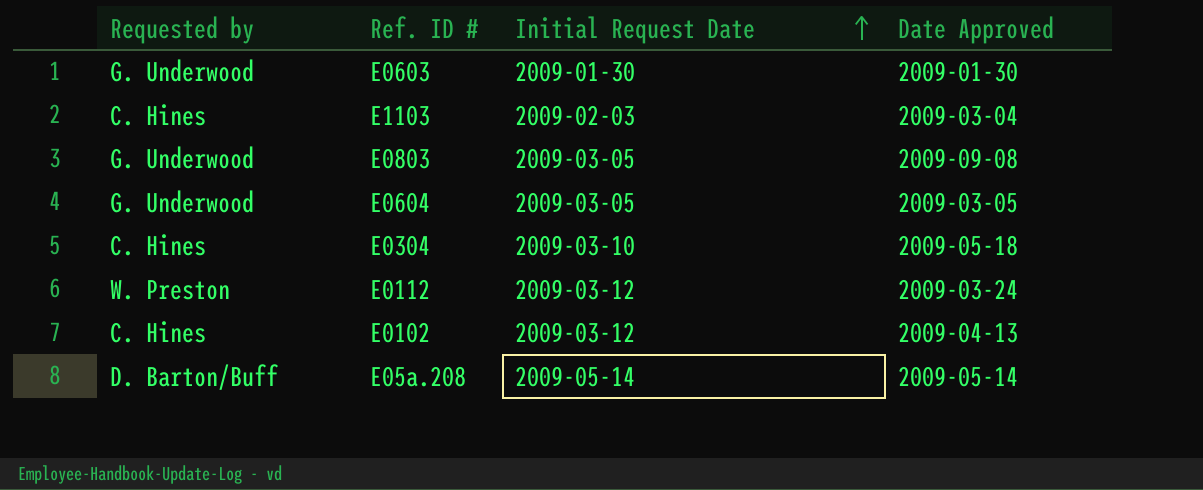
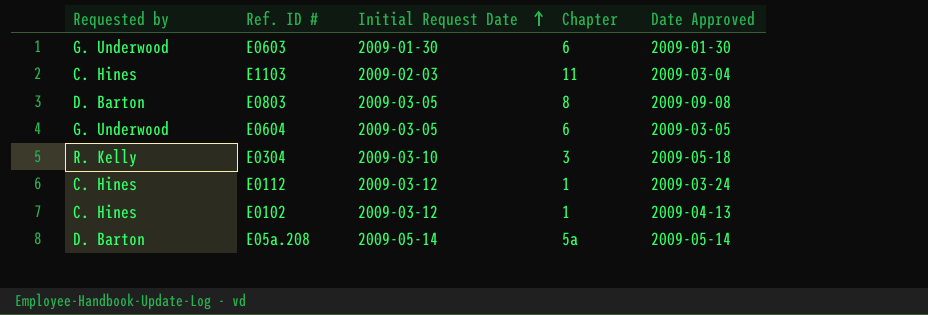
column Chapter | position: none -> 4
E0803 | Requested by: G. Underwood -> D. Barton
E0304 | Requested by: C. Hines -> R. Kelly
E0112 | Requested by: W. Preston -> C. Hines
E05a.208 | Requested by: D. Barton/Buff -> D. Barton

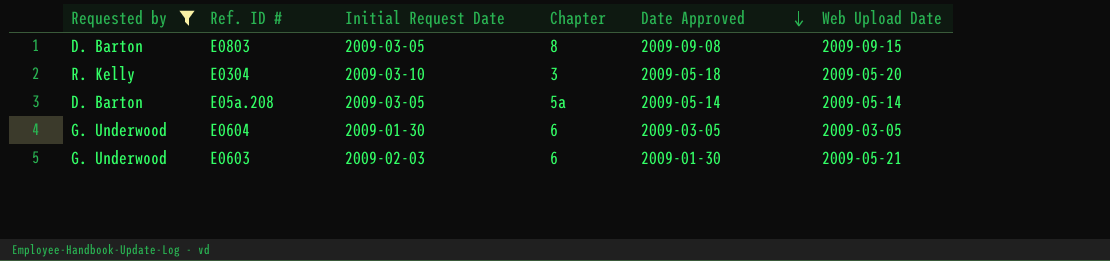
filter: none -> Requested by != C. Hines
row order: Initial Request Date ascending -> Date Approved descending
column Web Upload Date | position: none -> 6
E05a.208 | Initial Request Date: 2009-05-14 -> 2009-03-05
E0604 | Initial Request Date: 2009-03-05 -> 2009-01-30
E0603 | Initial Request Date: 2009-01-30 -> 2009-02-03

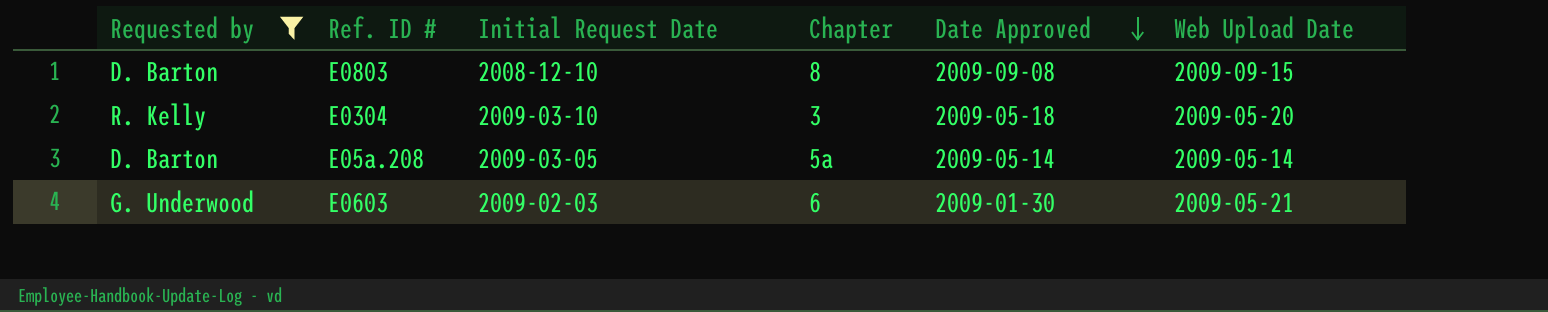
row E0604: G. Underwood | 2009-01-30 | 6 | 2009-03-05 | 2009-03-05 -> none
E0803 | Initial Request Date: 2009-03-05 -> 2008-12-10

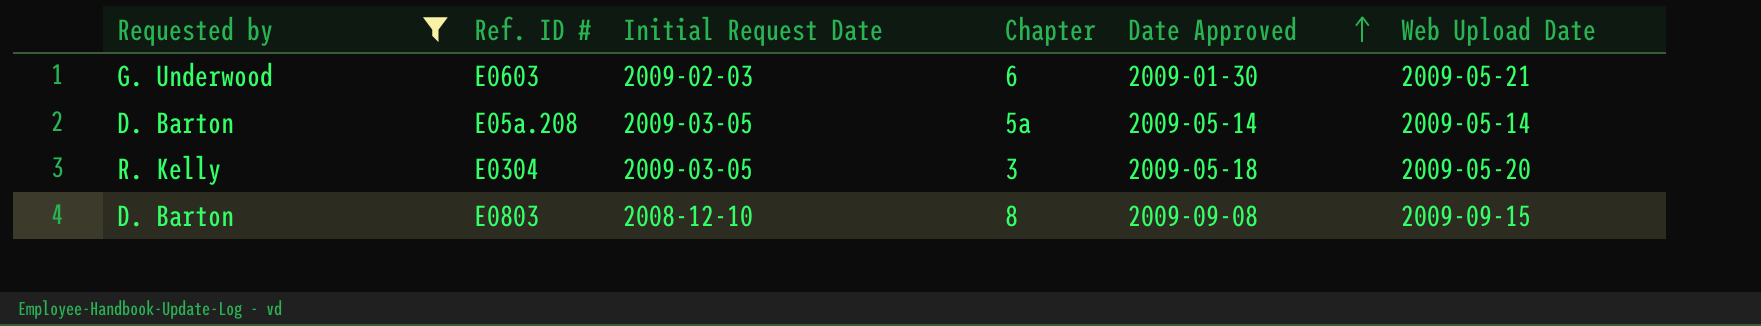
row order: Date Approved descending -> Date Approved ascending
E0304 | Initial Request Date: 2009-03-10 -> 2009-03-05

